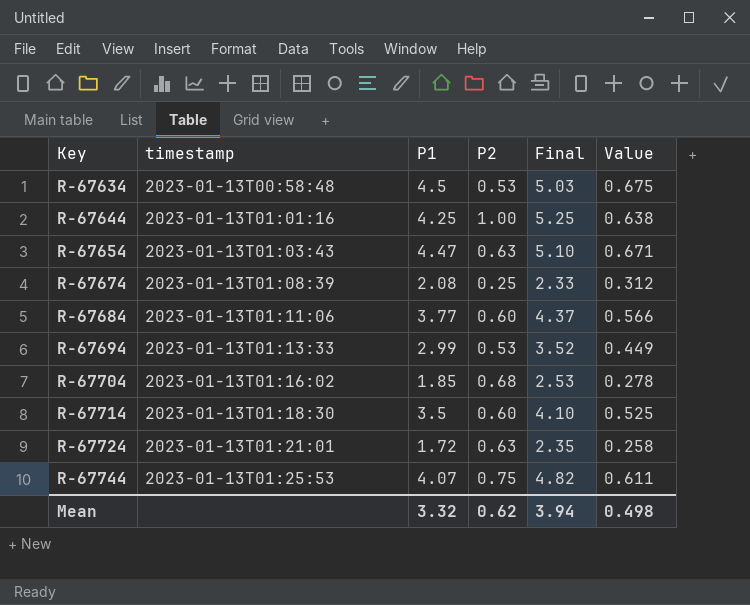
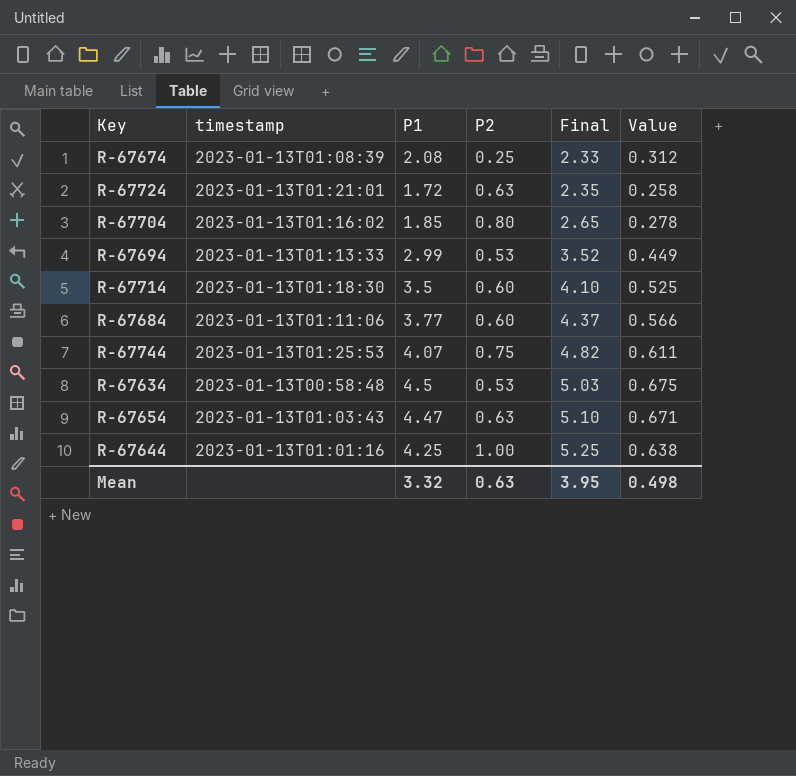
row order: Key ascending -> Final ascending
R-67704 | P2: 0.68 -> 0.80
R-67704 | Final: 2.53 -> 2.65
Mean | P2: 0.62 -> 0.63
Mean | Final: 3.94 -> 3.95

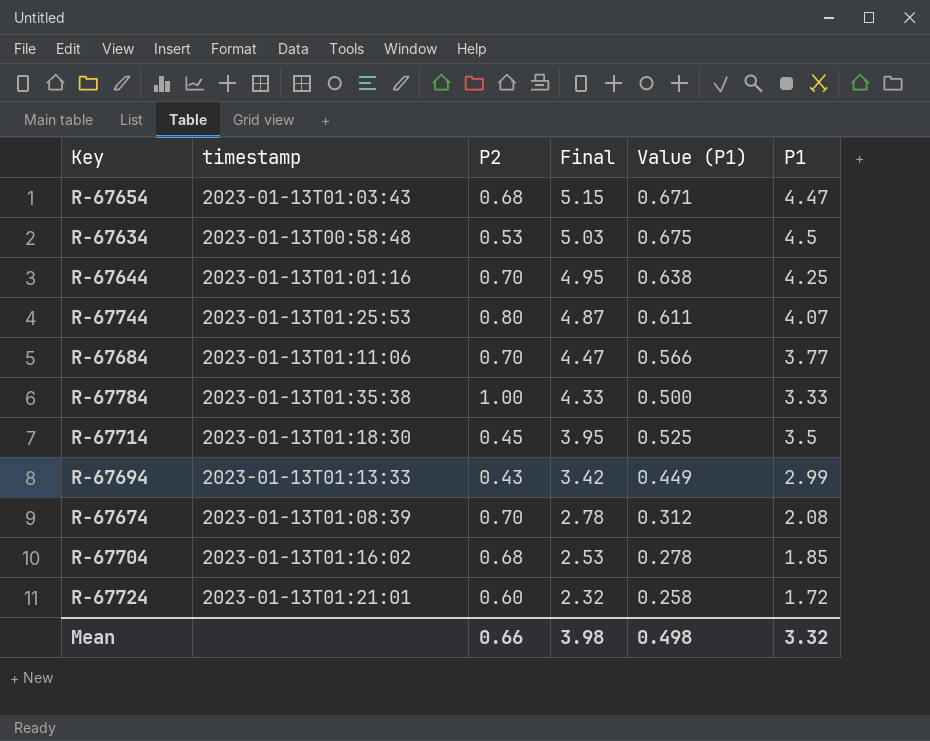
row order: Final ascending -> Final descending
column name: Value -> Value (P1)
column P1 | position: 3 -> 6
R-67654 | P2: 0.63 -> 0.68
R-67654 | Final: 5.10 -> 5.15
R-67644 | P2: 1.00 -> 0.70
R-67644 | Final: 5.25 -> 4.95
R-67744 | P2: 0.75 -> 0.80
R-67744 | Final: 4.82 -> 4.87
R-67684 | P2: 0.60 -> 0.70
R-67684 | Final: 4.37 -> 4.47
row R-67784: none -> 2023-01-13T01:35:38 | 1.00 | 4.33 | 0.500 | 3.33
R-67714 | P2: 0.60 -> 0.45
R-67714 | Final: 4.10 -> 3.95
R-67694 | P2: 0.53 -> 0.43
R-67694 | Final: 3.52 -> 3.42
R-67674 | P2: 0.25 -> 0.70
R-67674 | Final: 2.33 -> 2.78
R-67704 | P2: 0.80 -> 0.68
R-67704 | Final: 2.65 -> 2.53
R-67724 | P2: 0.63 -> 0.60
R-67724 | Final: 2.35 -> 2.32
Mean | P2: 0.63 -> 0.66
Mean | Final: 3.95 -> 3.98

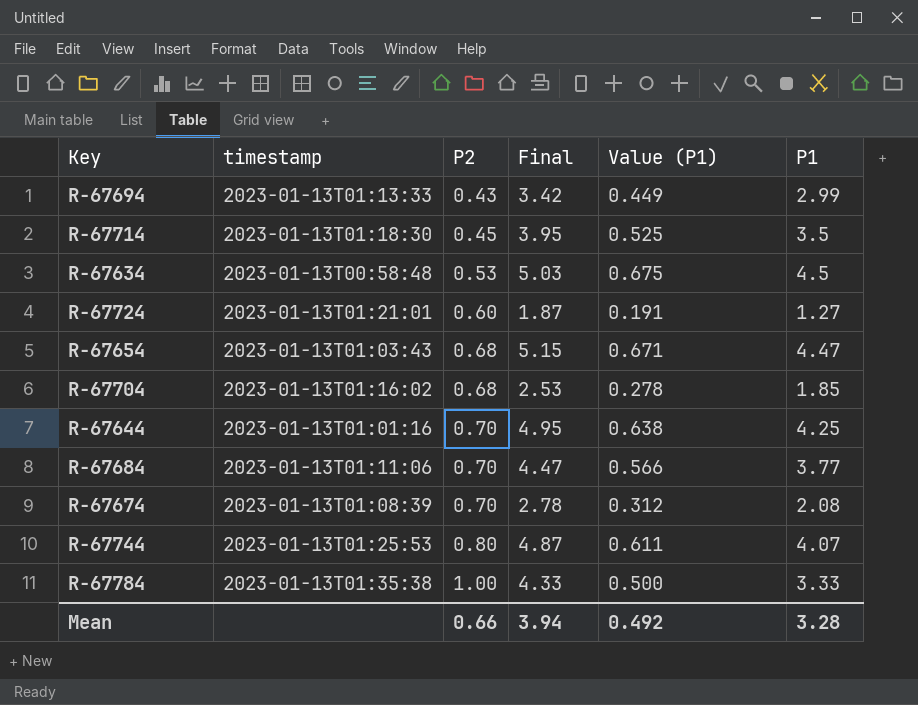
row order: Final descending -> P2 ascending
R-67724 | Final: 2.32 -> 1.87
R-67724 | Value (P1): 0.258 -> 0.191
R-67724 | P1: 1.72 -> 1.27
Mean | Final: 3.98 -> 3.94
Mean | Value (P1): 0.498 -> 0.492
Mean | P1: 3.32 -> 3.28

